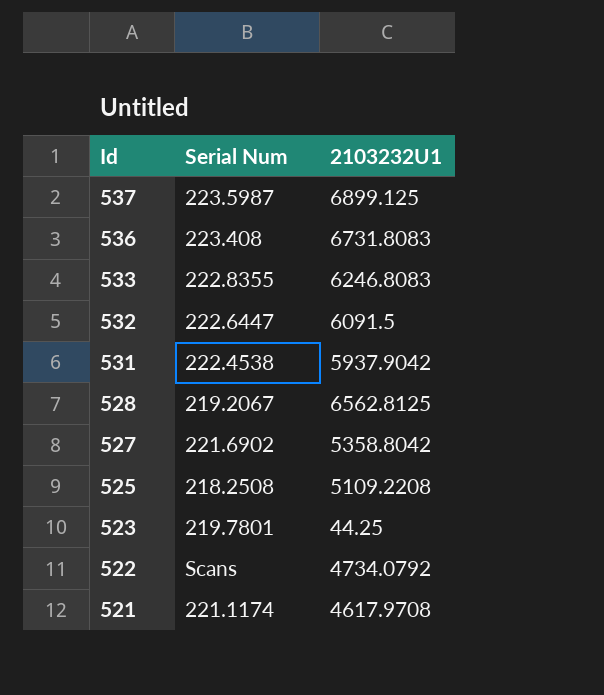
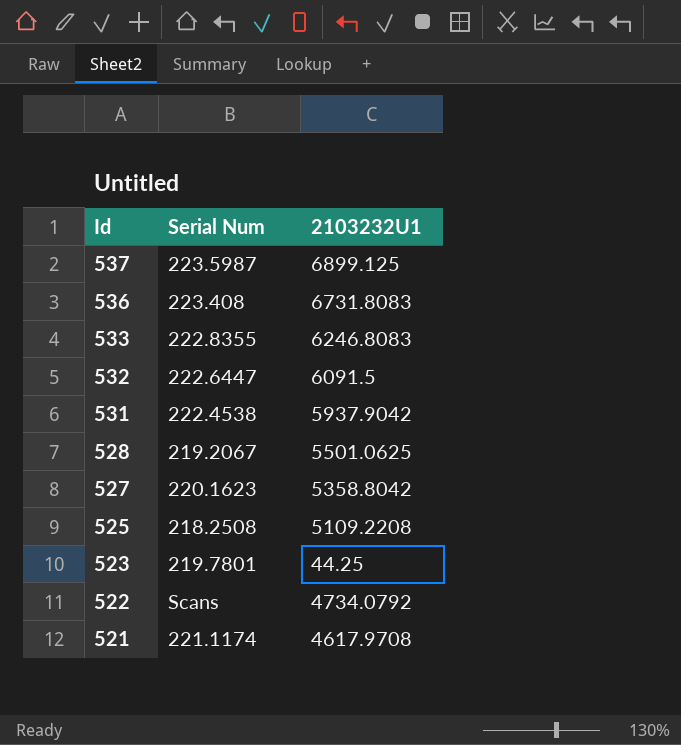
528 | 2103232U1: 6562.8125 -> 5501.0625
527 | Serial Num: 221.6902 -> 220.1623

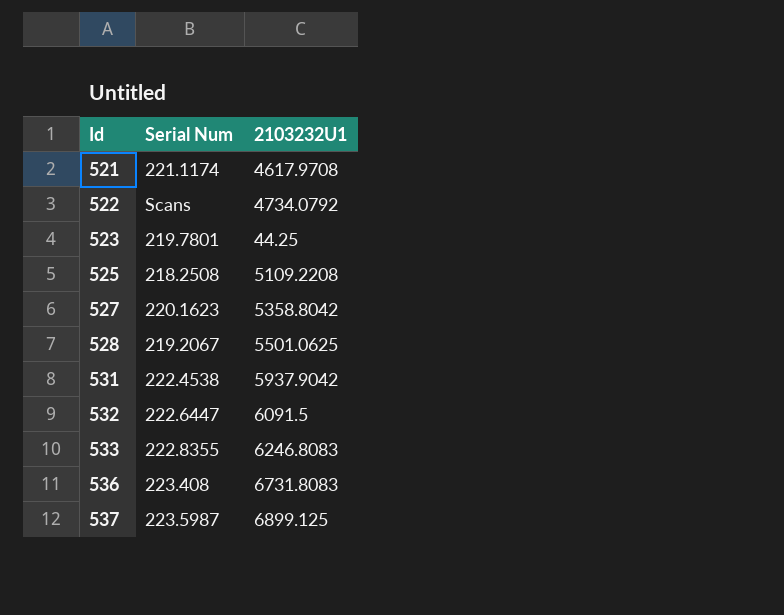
row order: Id descending -> Id ascending

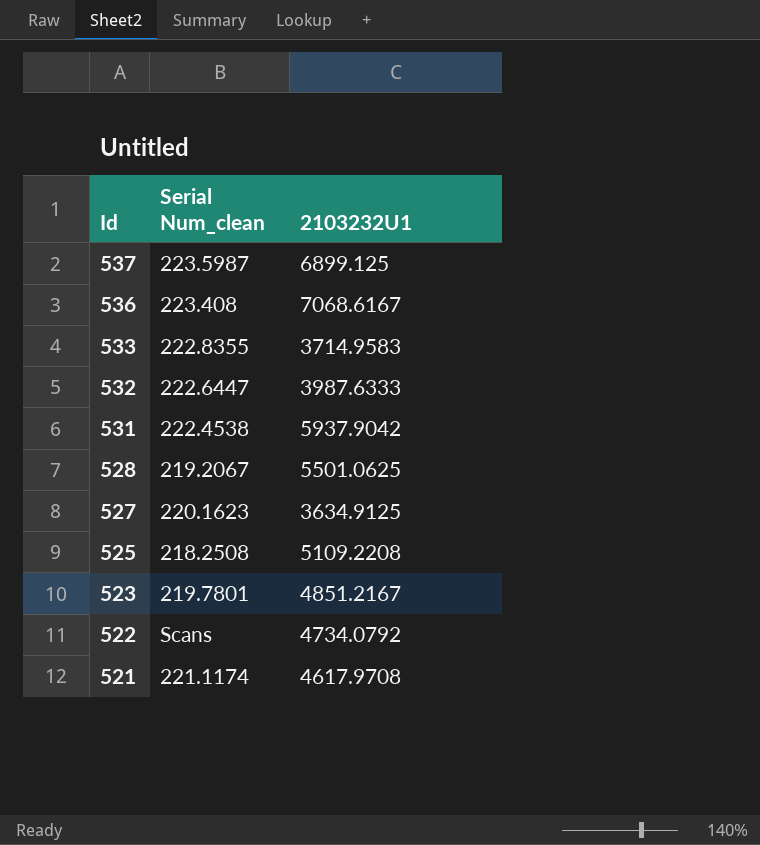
row order: Id ascending -> Id descending
column name: Serial Num -> Serial Num_clean
536 | 2103232U1: 6731.8083 -> 7068.6167
533 | 2103232U1: 6246.8083 -> 3714.9583
532 | 2103232U1: 6091.5 -> 3987.6333
527 | 2103232U1: 5358.8042 -> 3634.9125
523 | 2103232U1: 44.25 -> 4851.2167

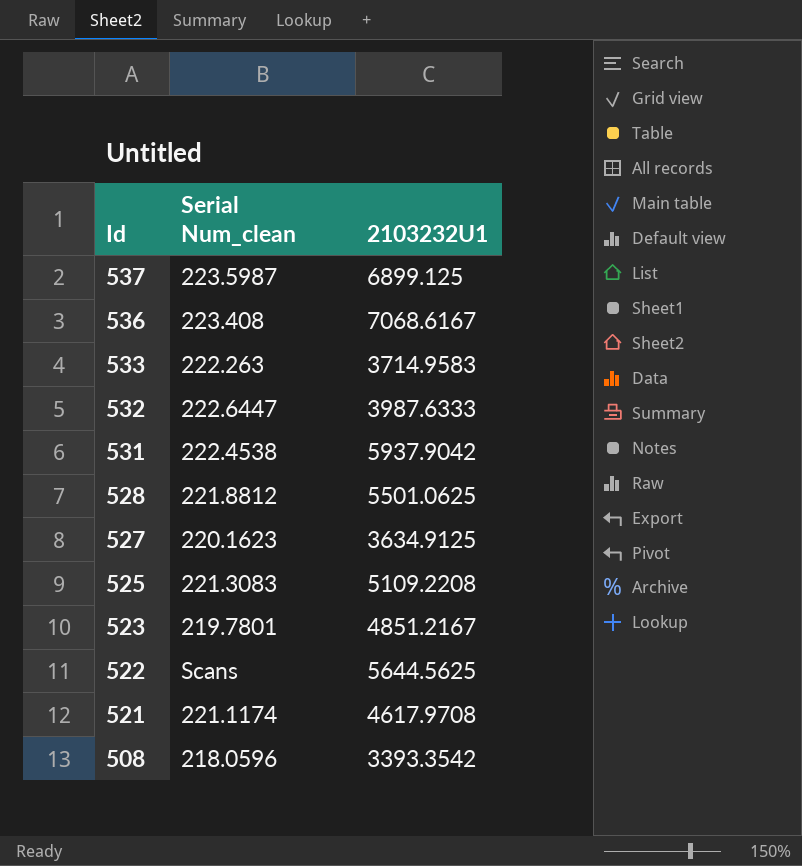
533 | Serial Num_clean: 222.8355 -> 222.263
528 | Serial Num_clean: 219.2067 -> 221.8812
525 | Serial Num_clean: 218.2508 -> 221.3083
522 | 2103232U1: 4734.0792 -> 5644.5625
row 508: none -> 218.0596 | 3393.3542

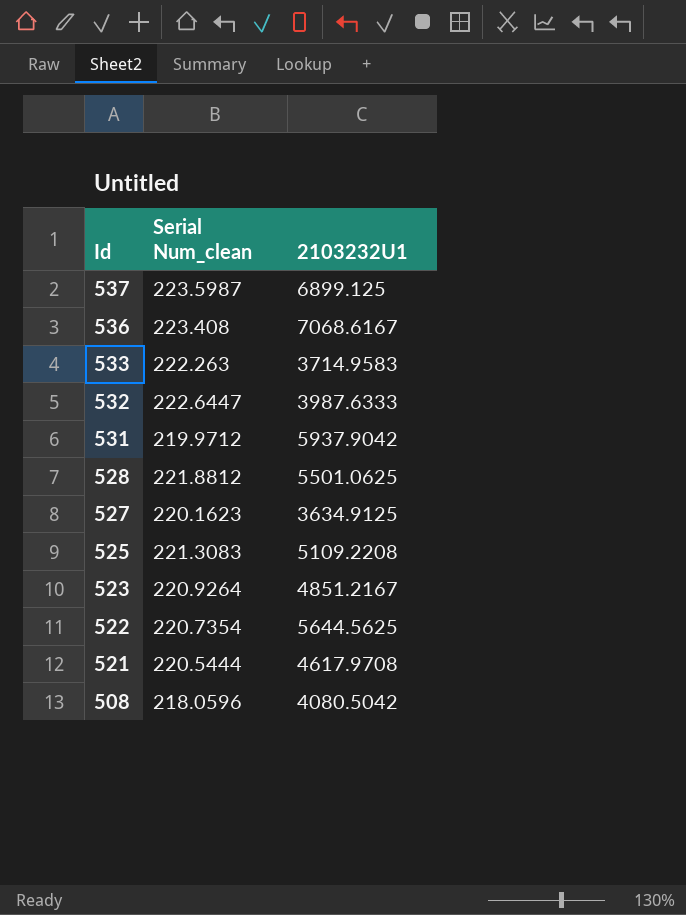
531 | Serial Num_clean: 222.4538 -> 219.9712
523 | Serial Num_clean: 219.7801 -> 220.9264
522 | Serial Num_clean: Scans -> 220.7354
521 | Serial Num_clean: 221.1174 -> 220.5444
508 | 2103232U1: 3393.3542 -> 4080.5042

